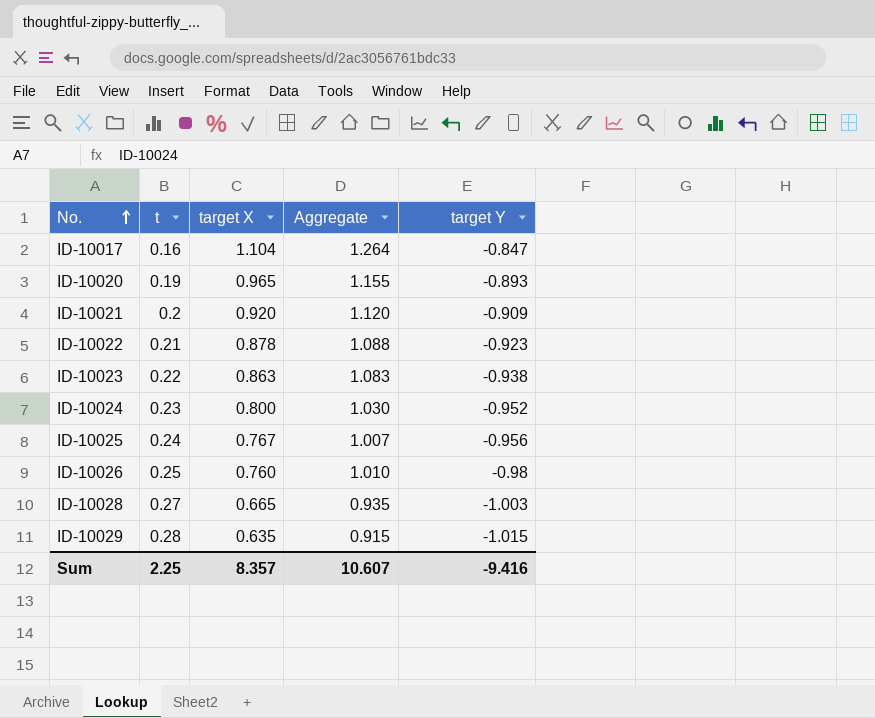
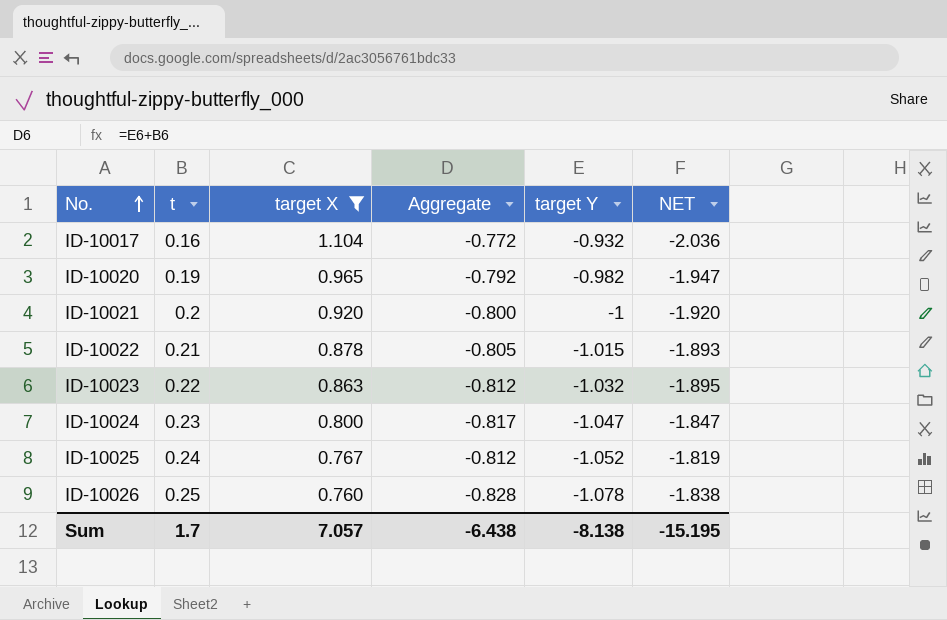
filter: none -> target X >= 0.760
column Aggregate | formula: [t] + [target X] -> [t] + [target Y]
column NET | formula: none -> [target Y] - [target X]
ID-10017 | target Y: -0.847 -> -0.932
ID-10020 | target Y: -0.893 -> -0.982
ID-10021 | target Y: -0.909 -> -1
ID-10022 | target Y: -0.923 -> -1.015
ID-10023 | target Y: -0.938 -> -1.032
ID-10024 | target Y: -0.952 -> -1.047
ID-10025 | target Y: -0.956 -> -1.052
ID-10026 | target Y: -0.98 -> -1.078
Sum | t: 2.25 -> 1.7
Sum | target X: 8.357 -> 7.057
Sum | Aggregate: 10.607 -> -6.438
Sum | target Y: -9.416 -> -8.138

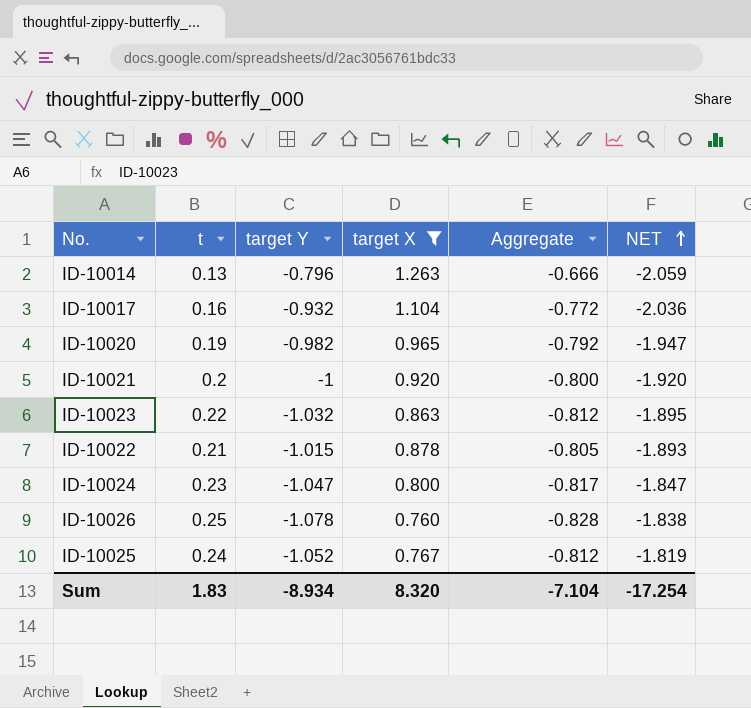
row order: No. ascending -> NET ascending
column target Y | position: 5 -> 3
row ID-10014: none -> 0.13 | -0.796 | 1.263 | -0.666 | -2.059
Sum | t: 1.7 -> 1.83
Sum | target Y: -8.138 -> -8.934
Sum | target X: 7.057 -> 8.320
Sum | Aggregate: -6.438 -> -7.104
Sum | NET: -15.195 -> -17.254

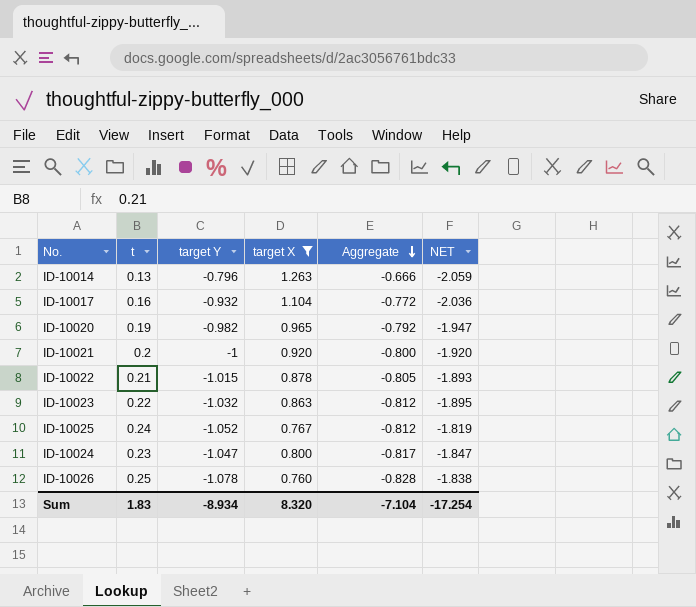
row order: NET ascending -> Aggregate descending

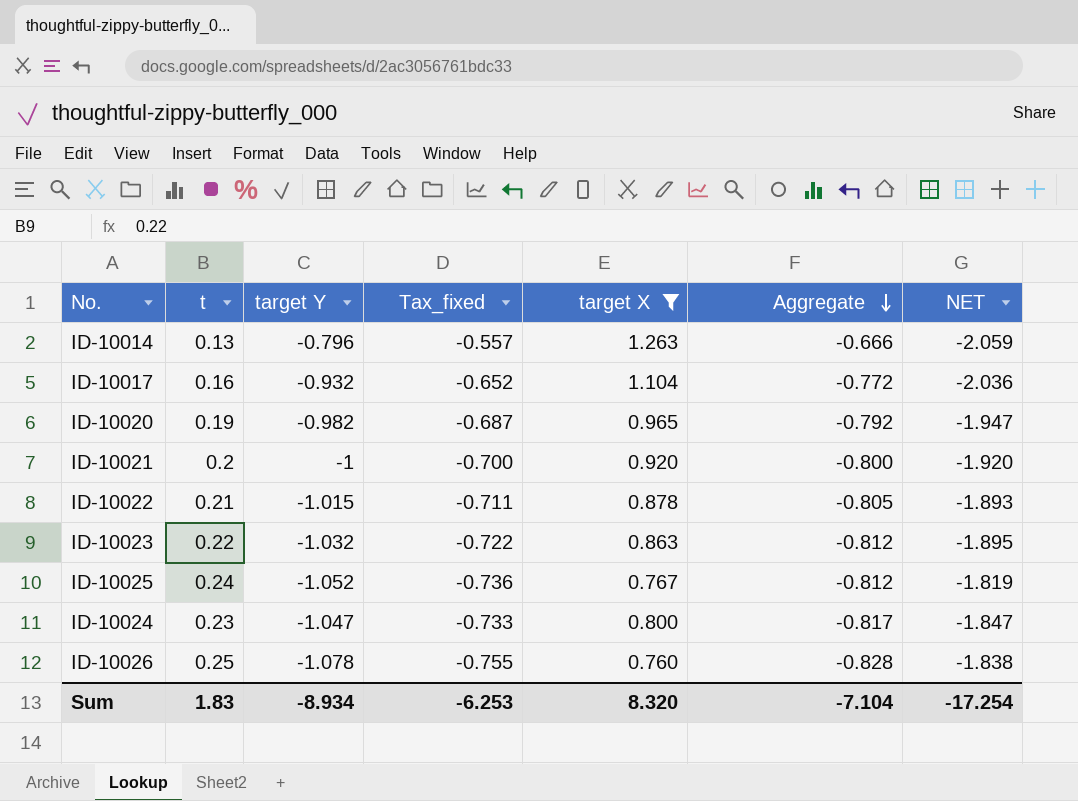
column Tax_fixed | formula: none -> [target Y] * 0.7

